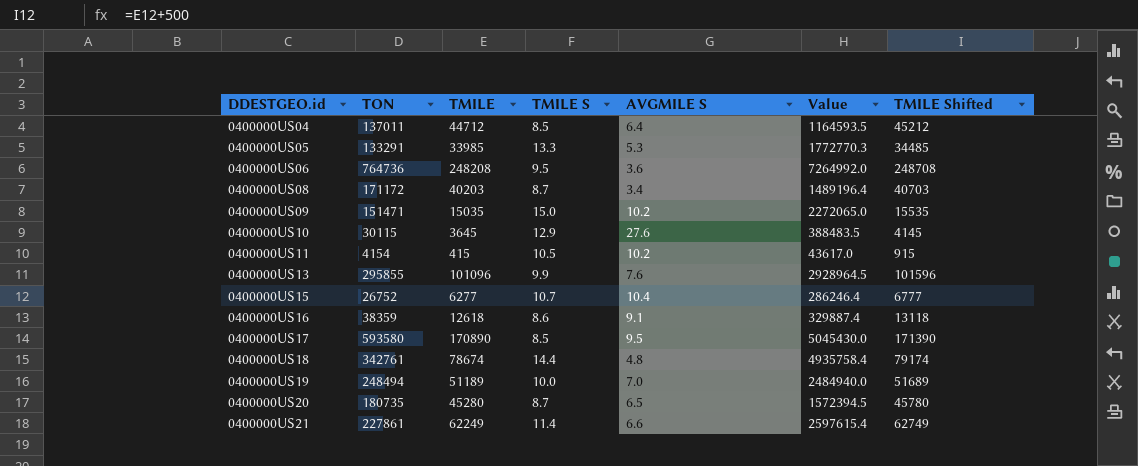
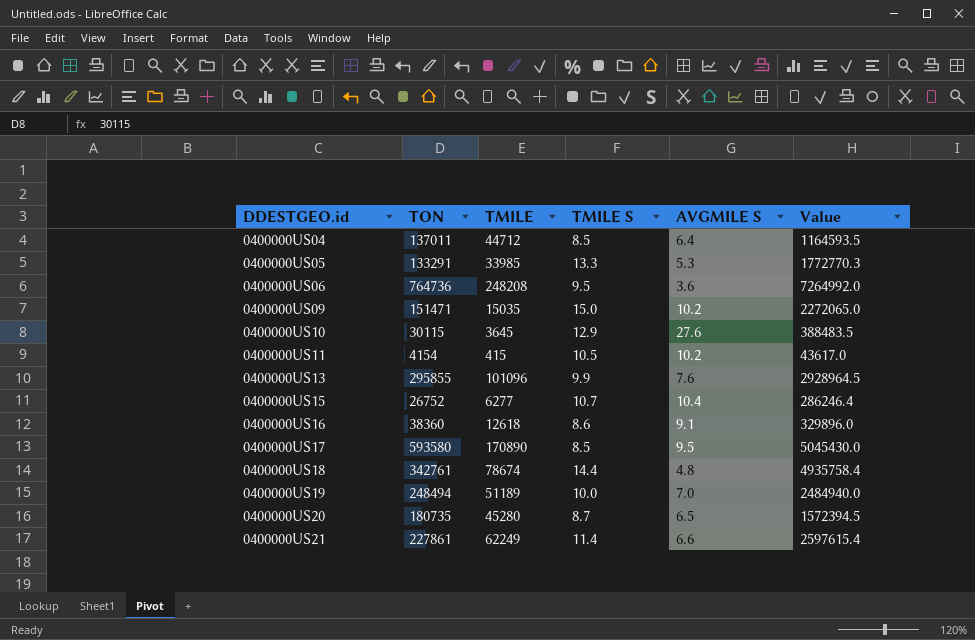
column TMILE Shifted | formula: [TMILE] + 500 -> none
row 0400000US08: 171172 | 40203 | 8.7 | 3.4 | 1489196.4 | 40703 -> none
0400000US16 | TON: 38359 -> 38360
0400000US16 | Value: 329887.4 -> 329896.0

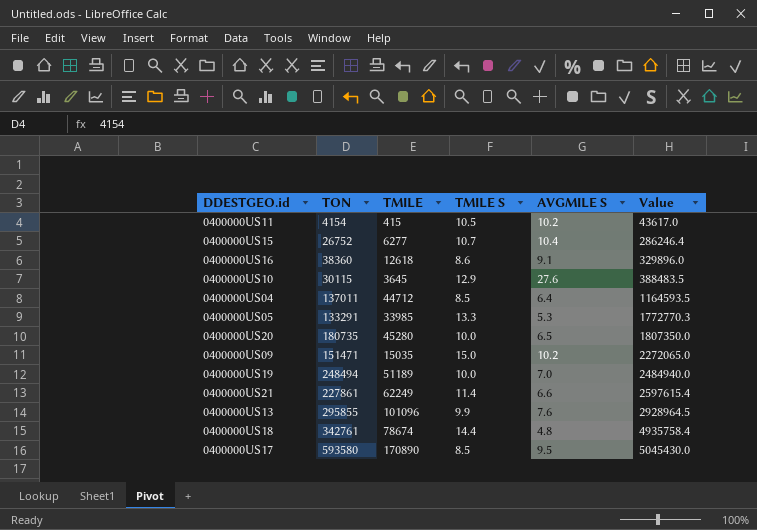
row order: DDESTGEO.id ascending -> Value ascending
row 0400000US06: 764736 | 248208 | 9.5 | 3.6 | 7264992.0 -> none
0400000US20 | TMILE S: 8.7 -> 10.0
0400000US20 | Value: 1572394.5 -> 1807350.0

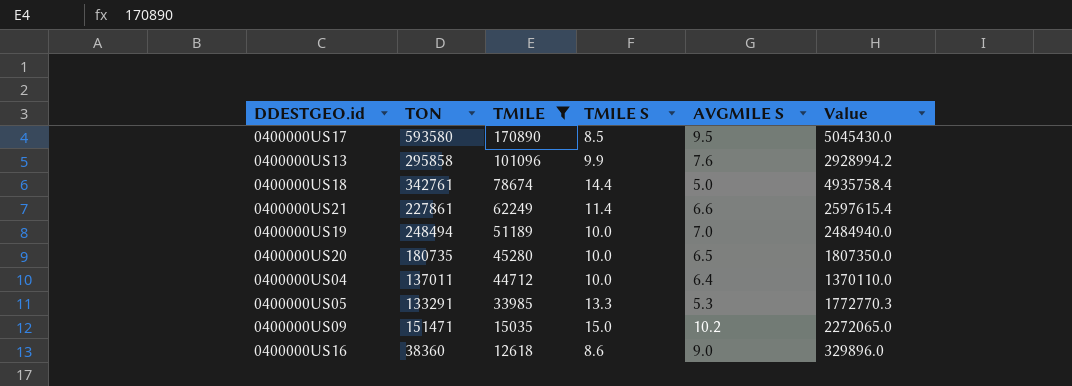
filter: none -> TMILE >= 12618
row order: Value ascending -> TMILE descending
0400000US13 | TON: 295855 -> 295858
0400000US13 | Value: 2928964.5 -> 2928994.2
0400000US18 | AVGMILE S: 4.8 -> 5.0
0400000US04 | TMILE S: 8.5 -> 10.0
0400000US04 | Value: 1164593.5 -> 1370110.0
0400000US16 | AVGMILE S: 9.1 -> 9.0

